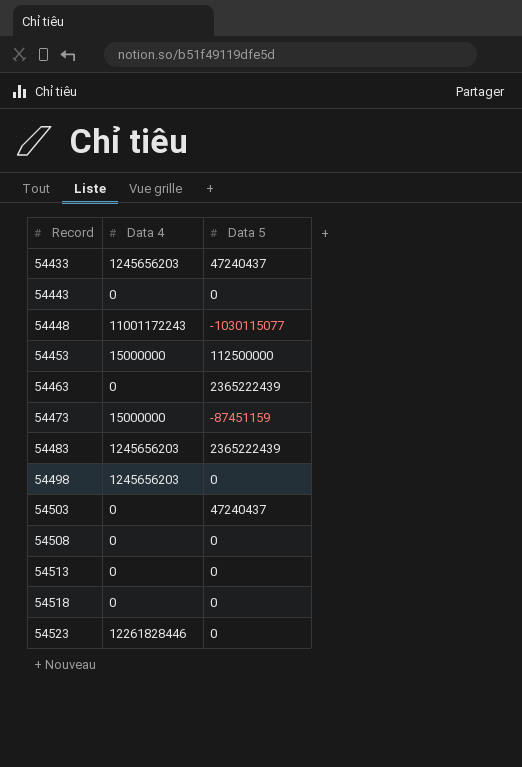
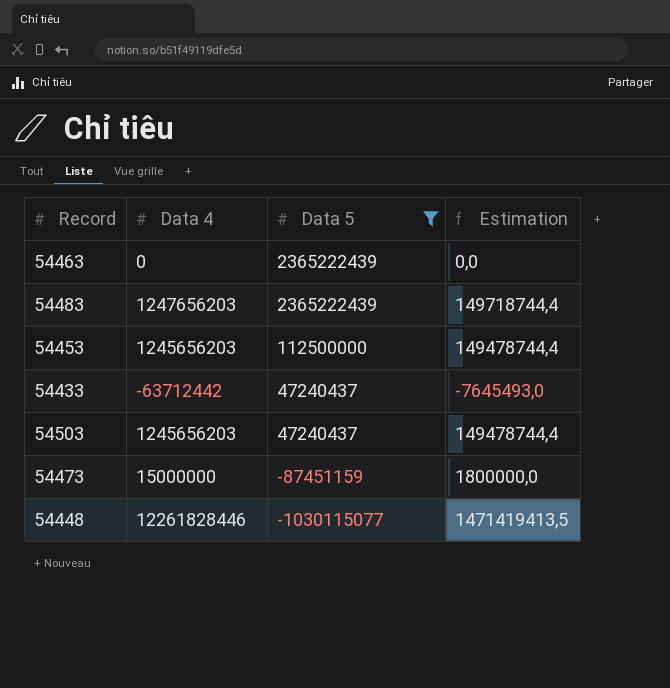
filter: none -> Data 5 != 0
row order: Record ascending -> Data 5 descending
column Estimation | formula: none -> [Data 4] * 0,12
54483 | Data 4: 1245656203 -> 1247656203
54453 | Data 4: 15000000 -> 1245656203
54433 | Data 4: 1245656203 -> -63712442
54503 | Data 4: 0 -> 1245656203
54448 | Data 4: 11001172243 -> 12261828446

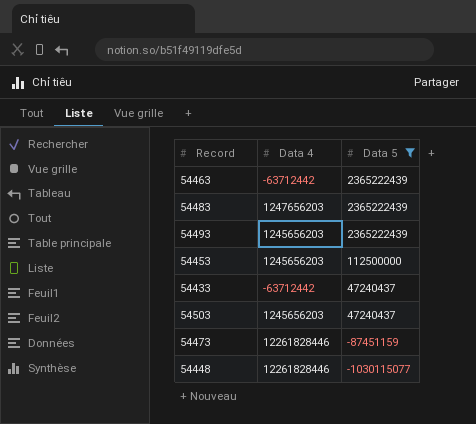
column Estimation | formula: [Data 4] * 0,12 -> none
54463 | Data 4: 0 -> -63712442
row 54493: none -> 1245656203 | 2365222439
54473 | Data 4: 15000000 -> 12261828446

